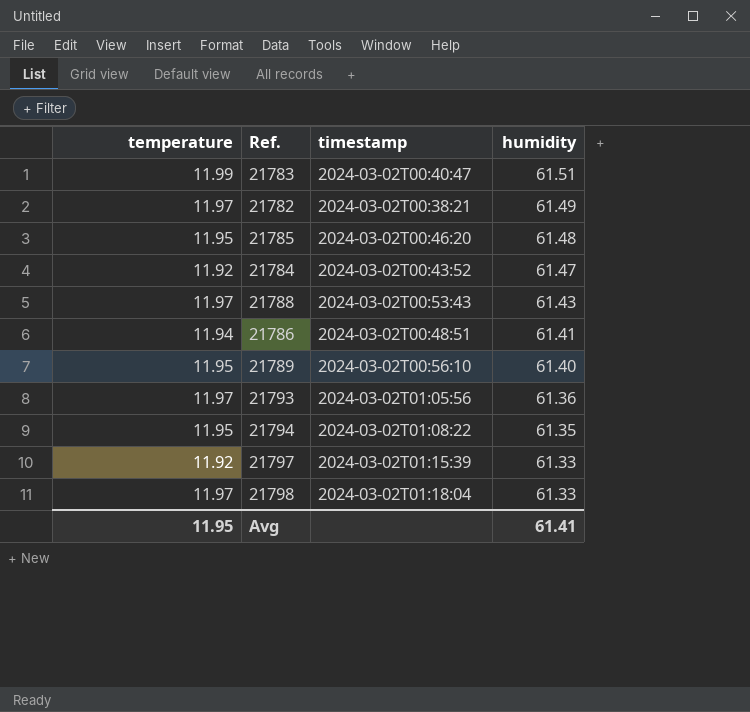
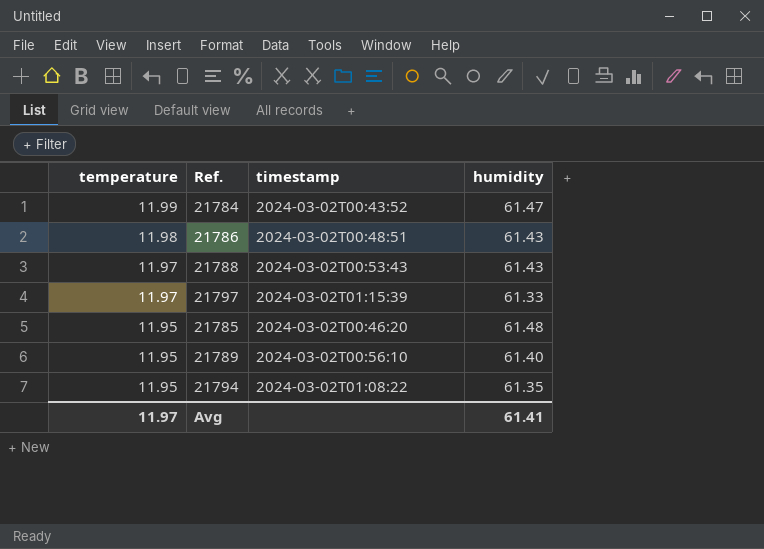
row order: humidity descending -> temperature descending
row 21783: 11.99 | 2024-03-02T00:40:47 | 61.51 -> none
row 21782: 11.97 | 2024-03-02T00:38:21 | 61.49 -> none
row 21793: 11.97 | 2024-03-02T01:05:56 | 61.36 -> none
row 21798: 11.97 | 2024-03-02T01:18:04 | 61.33 -> none
21784 | temperature: 11.92 -> 11.99
21786 | temperature: 11.94 -> 11.98
21786 | humidity: 61.41 -> 61.43
21797 | temperature: 11.92 -> 11.97
Avg | temperature: 11.95 -> 11.97

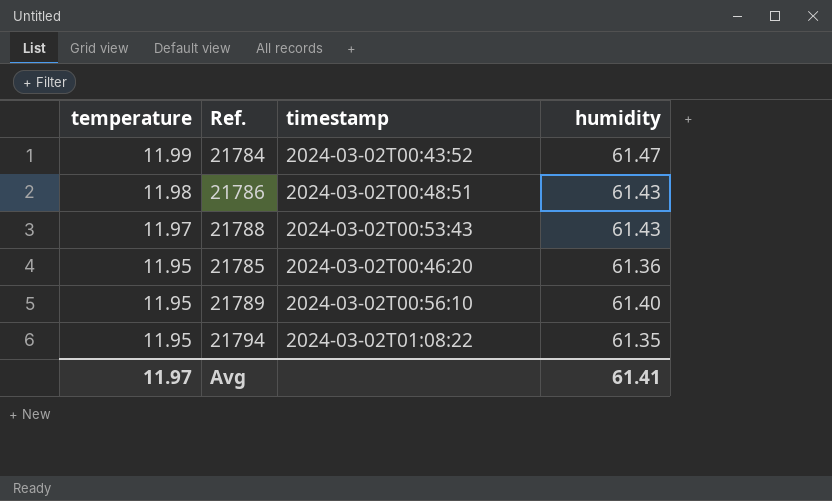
row 21797: 11.97 | 2024-03-02T01:15:39 | 61.33 -> none
21785 | humidity: 61.48 -> 61.36

